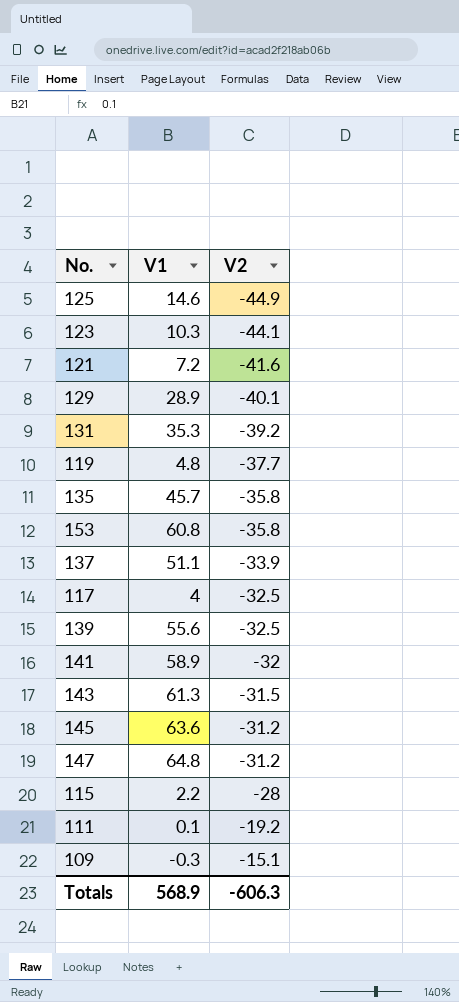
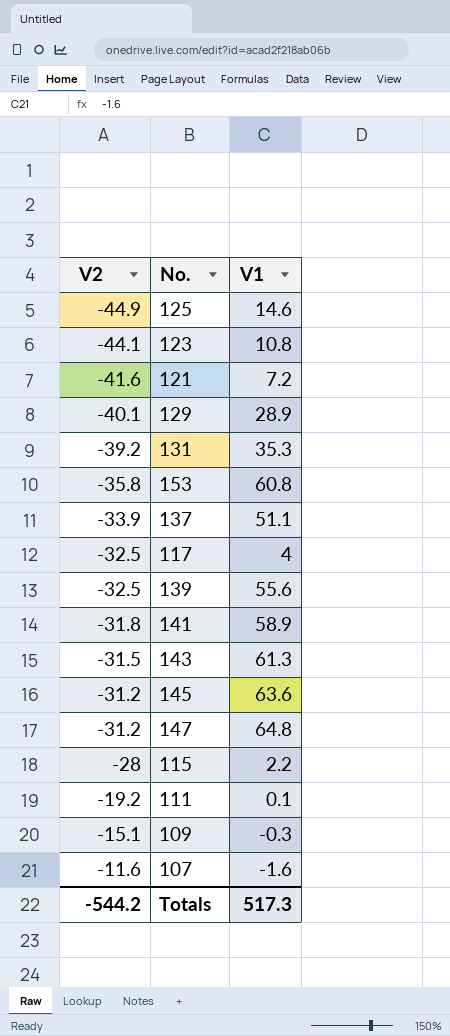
column V2 | position: 3 -> 1
row 119: 4.8 | -37.7 -> none
row 135: 45.7 | -35.8 -> none
123 | V1: 10.3 -> 10.8
141 | V2: -32 -> -31.8
row 107: none -> -11.6 | -1.6
Totals | V2: -606.3 -> -544.2
Totals | V1: 568.9 -> 517.3

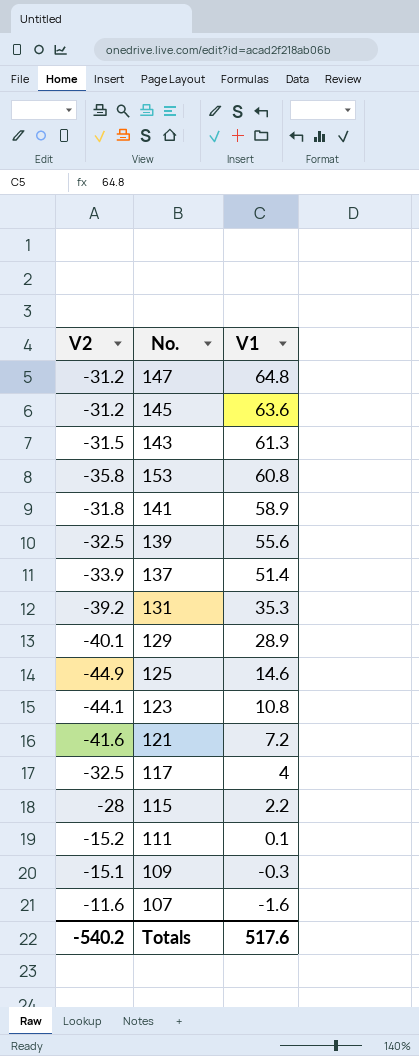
row order: V2 ascending -> V1 descending
137 | V1: 51.1 -> 51.4
111 | V2: -19.2 -> -15.2
Totals | V2: -544.2 -> -540.2
Totals | V1: 517.3 -> 517.6

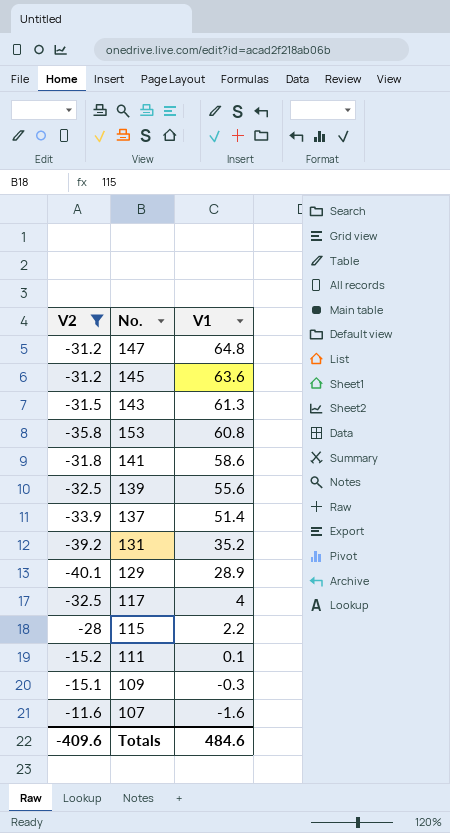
filter: none -> V2 >= -40.1
141 | V1: 58.9 -> 58.6
131 | V1: 35.3 -> 35.2
Totals | V2: -540.2 -> -409.6
Totals | V1: 517.6 -> 484.6

